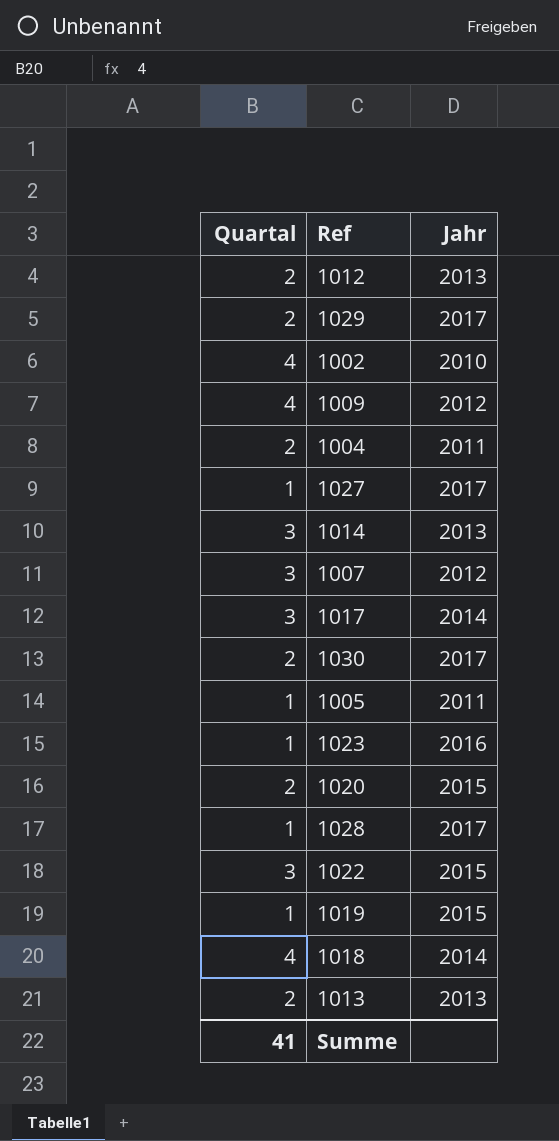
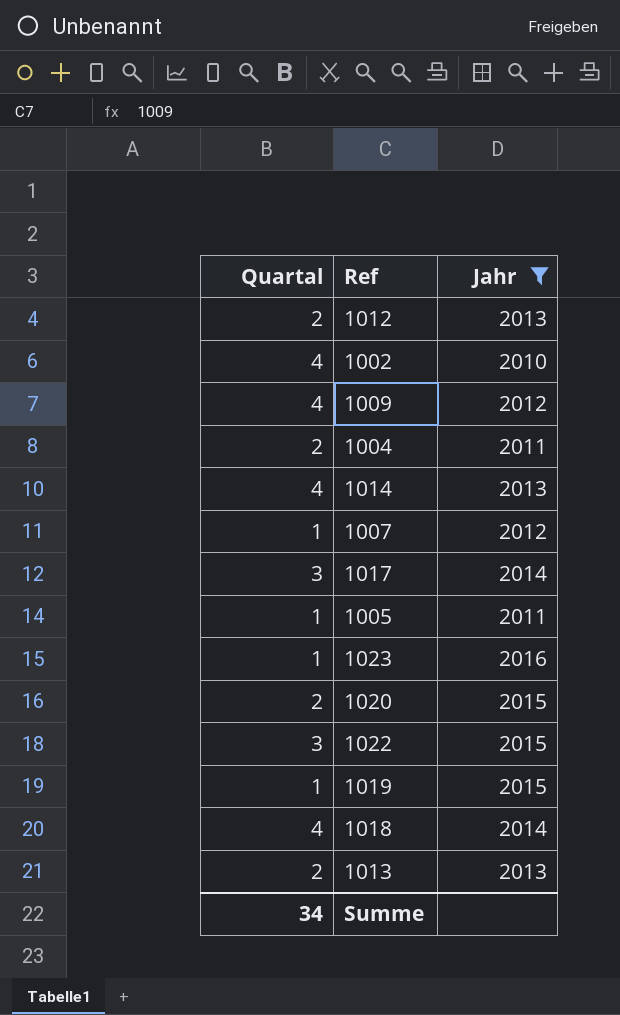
filter: none -> Jahr != 2017
1014 | Quartal: 3 -> 4
1007 | Quartal: 3 -> 1
Summe | Quartal: 41 -> 34

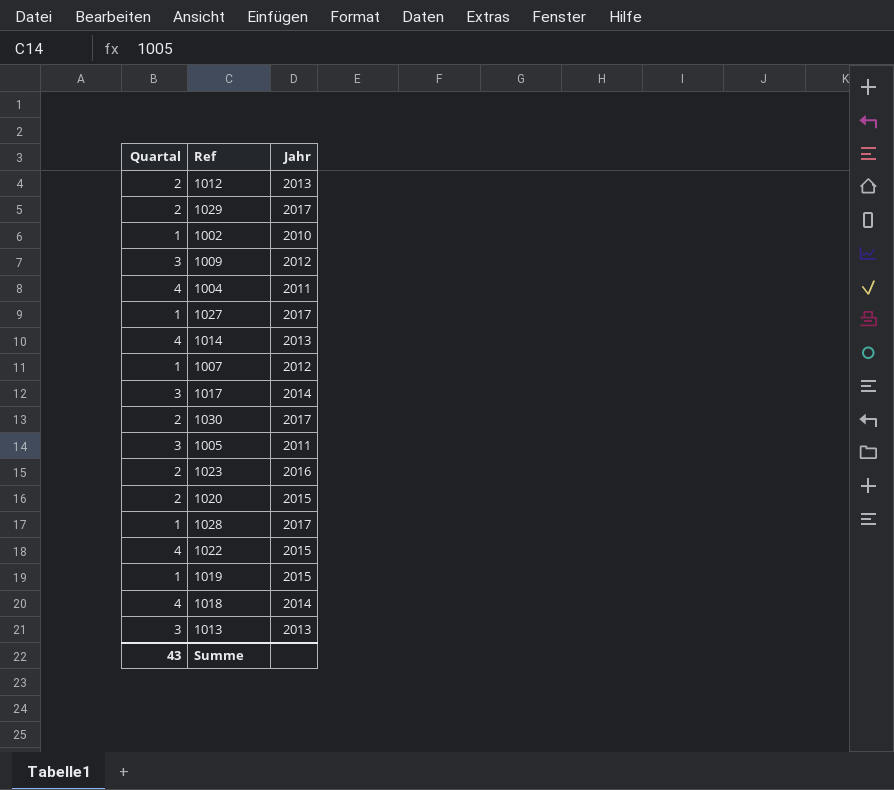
filter: Jahr != 2017 -> none
1002 | Quartal: 4 -> 1
1009 | Quartal: 4 -> 3
1004 | Quartal: 2 -> 4
1005 | Quartal: 1 -> 3
1023 | Quartal: 1 -> 2
1022 | Quartal: 3 -> 4
1013 | Quartal: 2 -> 3
Summe | Quartal: 34 -> 43

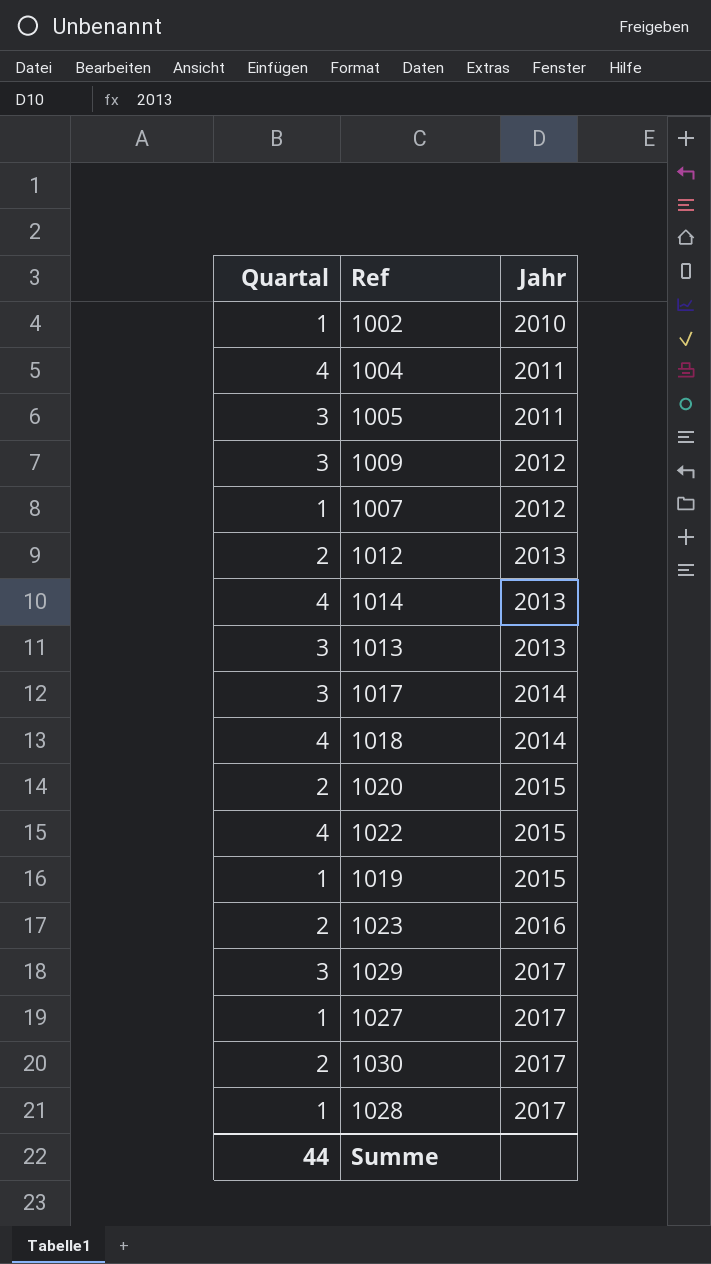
row order: none -> Jahr ascending
1029 | Quartal: 2 -> 3
Summe | Quartal: 43 -> 44

